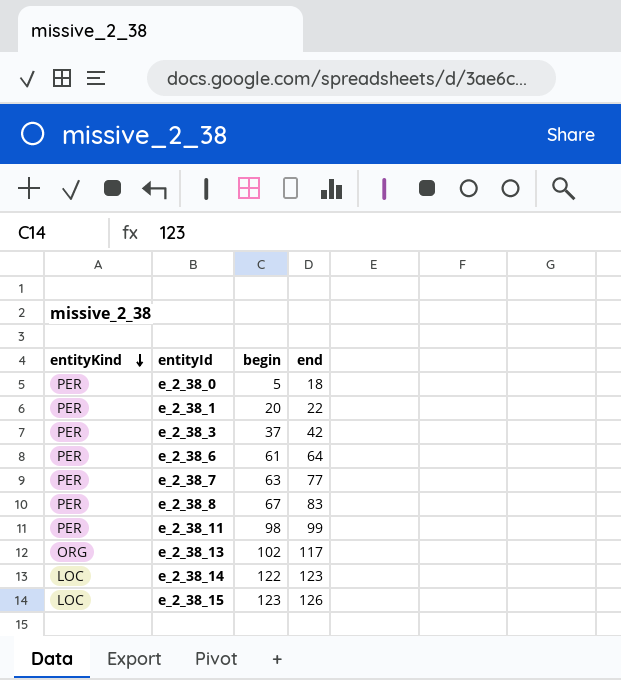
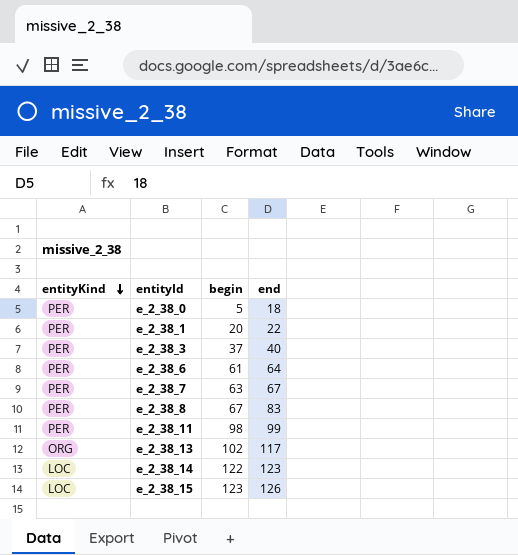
e_2_38_3 | end: 42 -> 40
e_2_38_7 | end: 77 -> 67

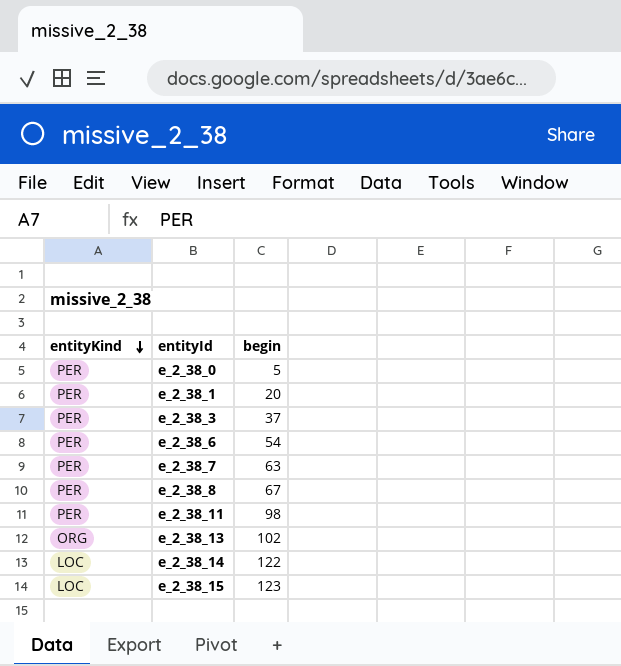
column end | position: 4 -> none
e_2_38_6 | begin: 61 -> 54

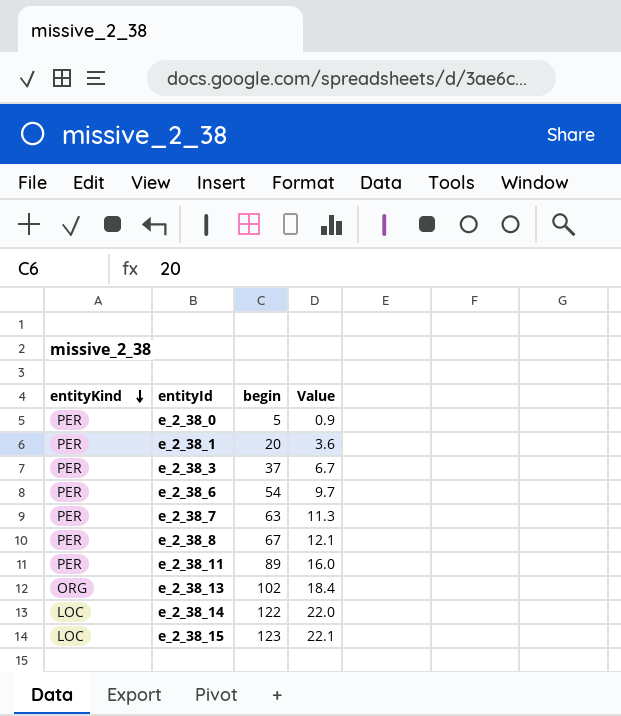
column Value | formula: none -> [begin] * 0.18
e_2_38_11 | begin: 98 -> 89

